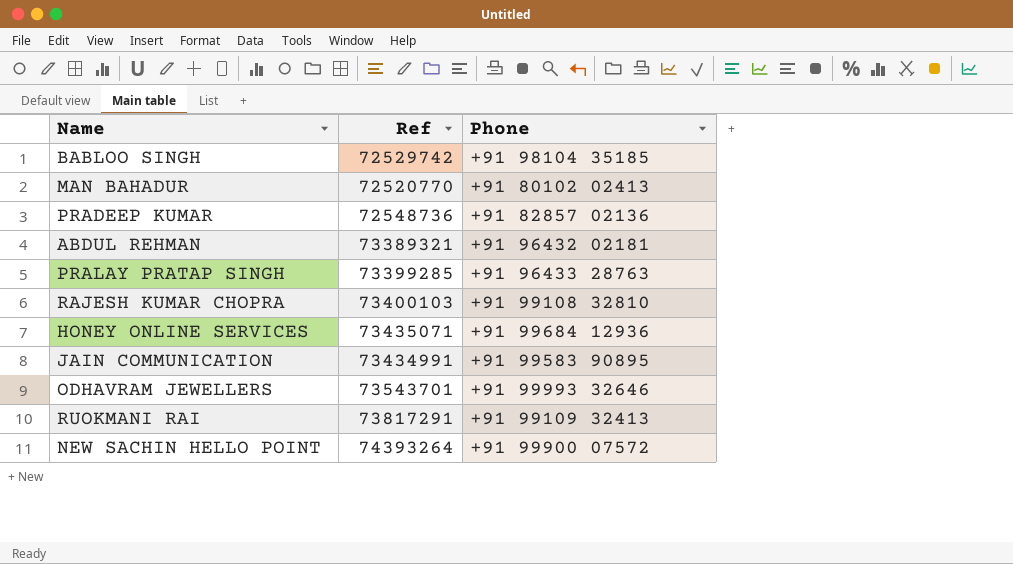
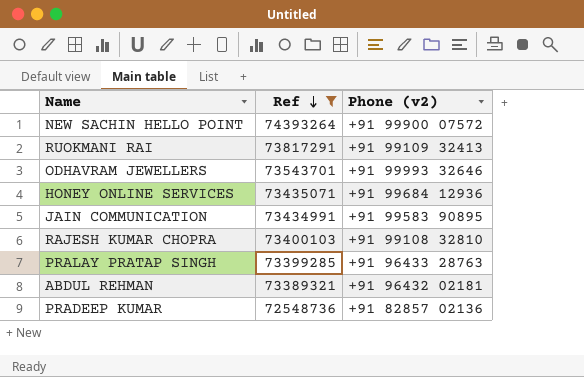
filter: none -> Ref >= 72548736
row order: none -> Ref descending
column name: Phone -> Phone (v2)

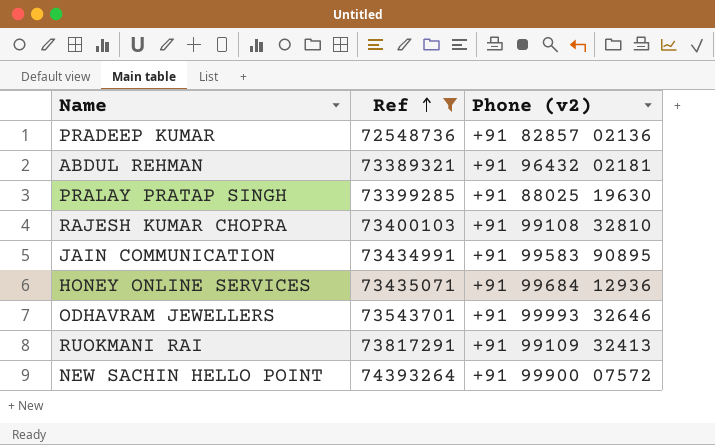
row order: Ref descending -> Ref ascending
PRALAY PRATAP SINGH | Phone (v2): +91 96433 28763 -> +91 88025 19630

